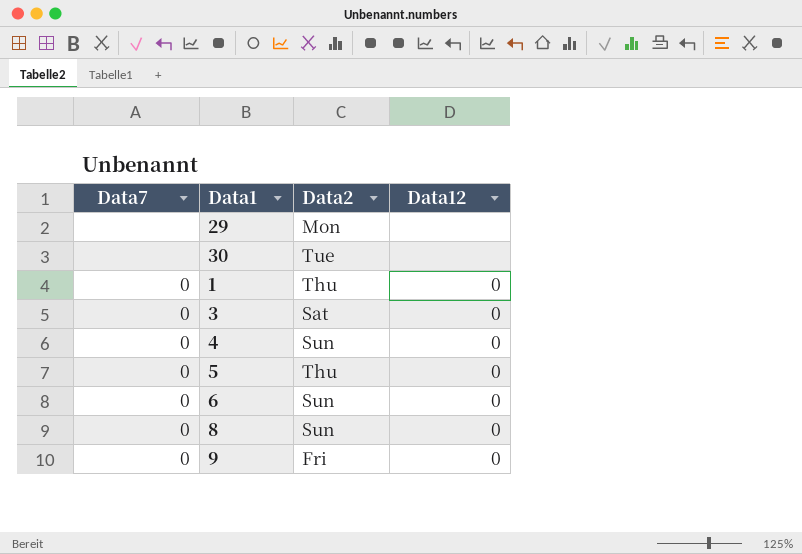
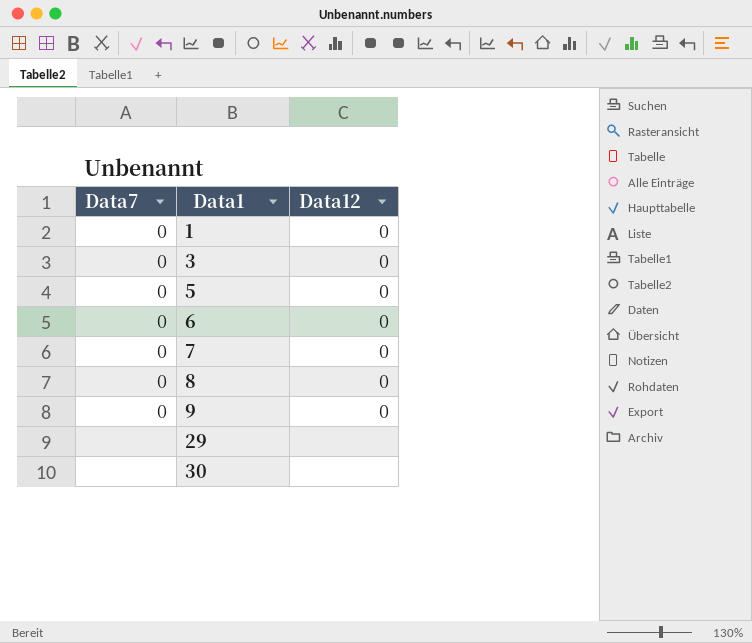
row order: none -> Data1 ascending
column Data2 | position: 3 -> none
row 4: 0 | Sun | 0 -> none
row 7: none -> 0 | 0

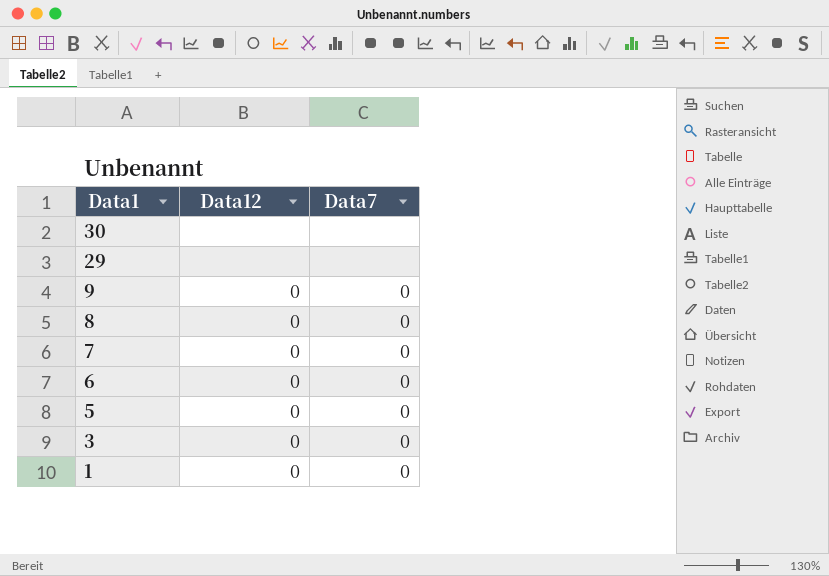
row order: Data1 ascending -> Data1 descending
column Data7 | position: 1 -> 3

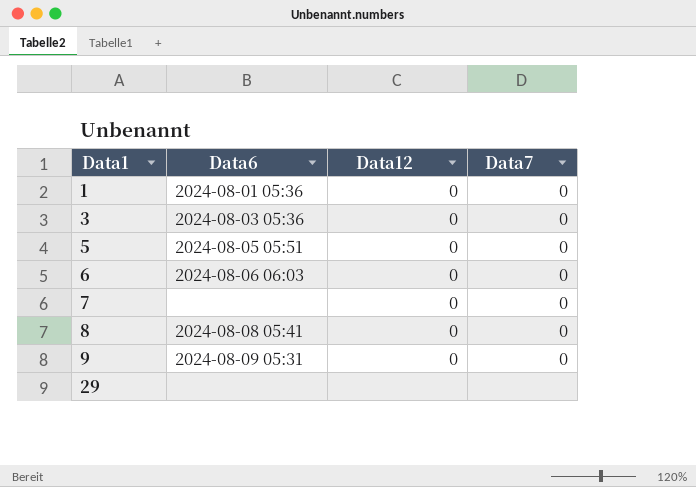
row order: Data1 descending -> Data1 ascending
column Data6 | position: none -> 2
row 30: none | none -> none

